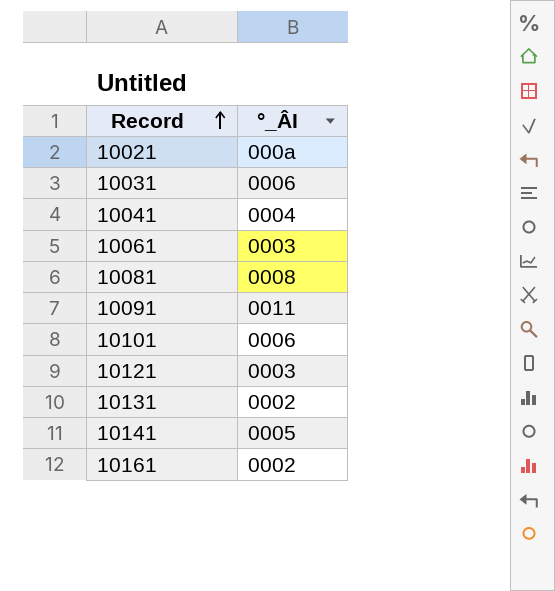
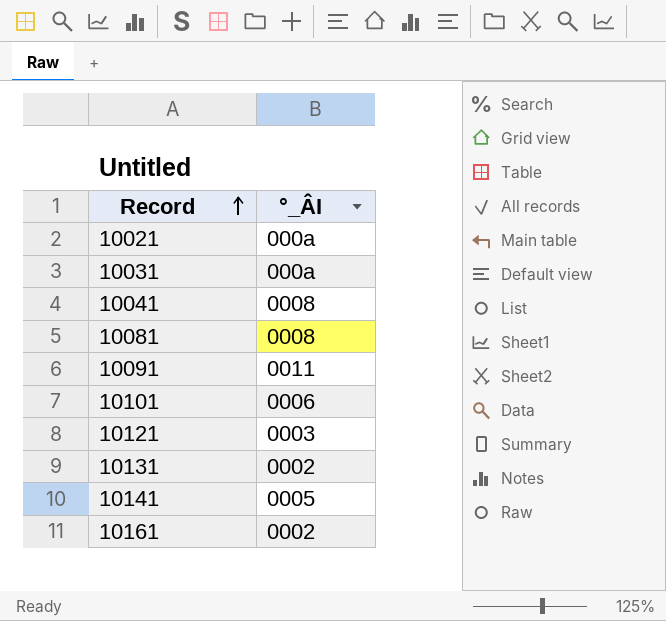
row 10061: 0003 -> none
10031 | °_ÂI: 0006 -> 000a
10041 | °_ÂI: 0004 -> 0008

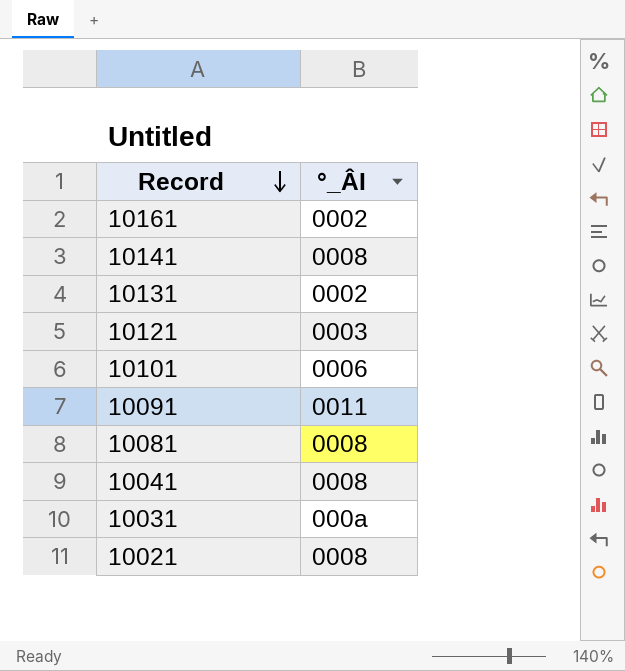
row order: Record ascending -> Record descending
10141 | °_ÂI: 0005 -> 0008
10021 | °_ÂI: 000a -> 0008

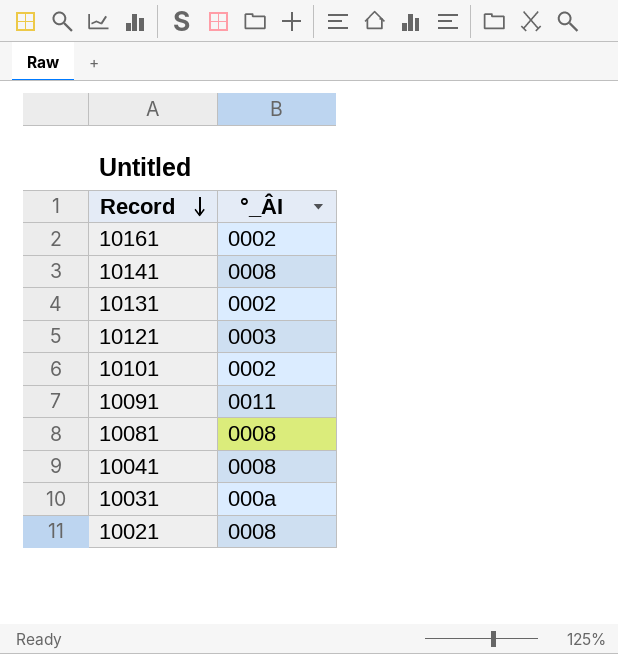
10101 | °_ÂI: 0006 -> 0002

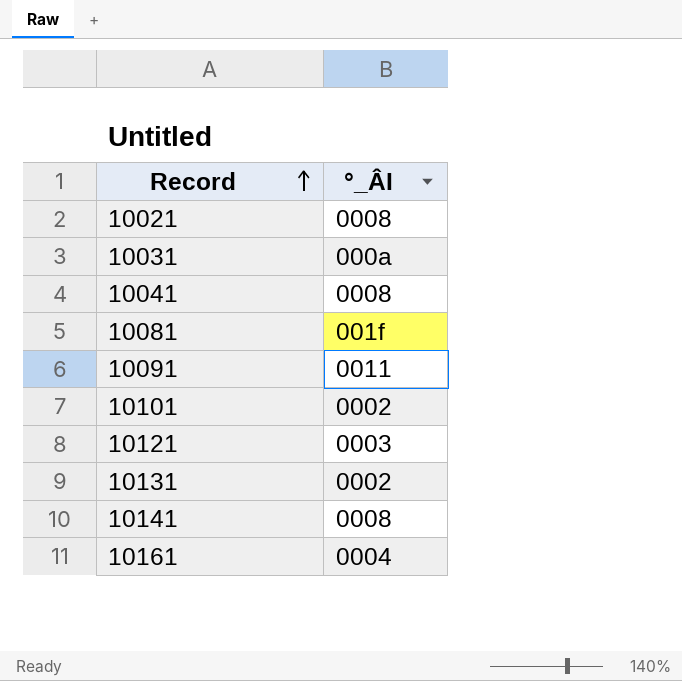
row order: Record descending -> Record ascending
10081 | °_ÂI: 0008 -> 001f
10161 | °_ÂI: 0002 -> 0004

